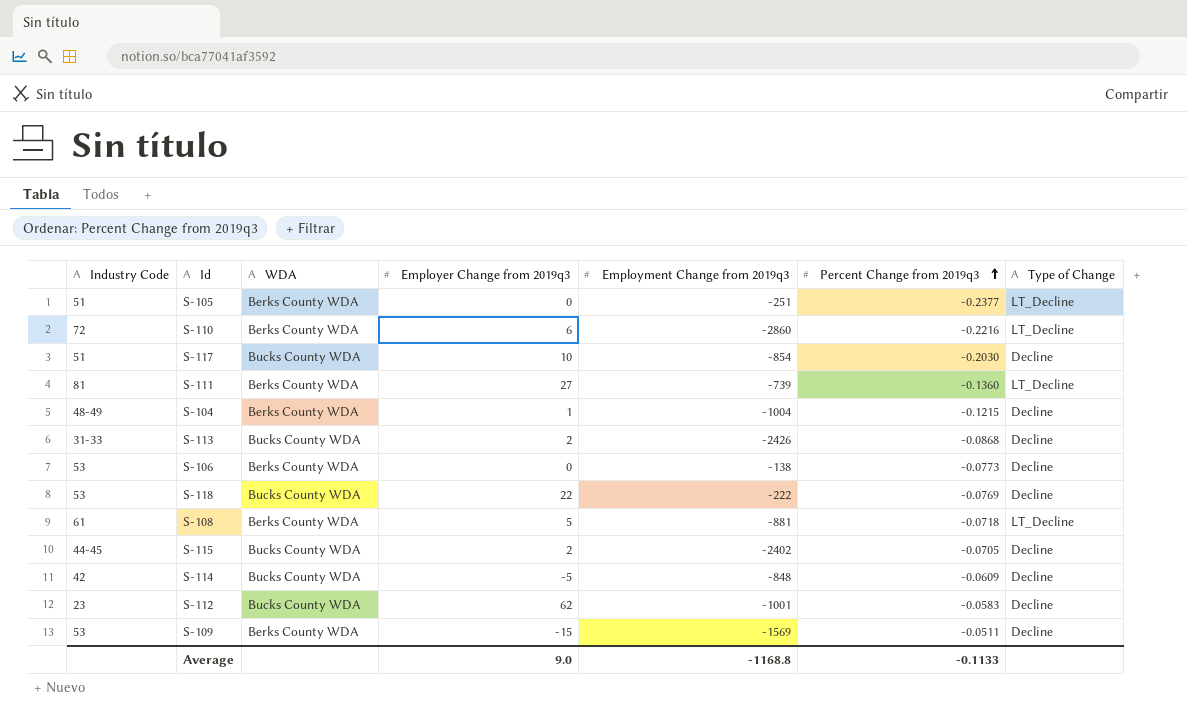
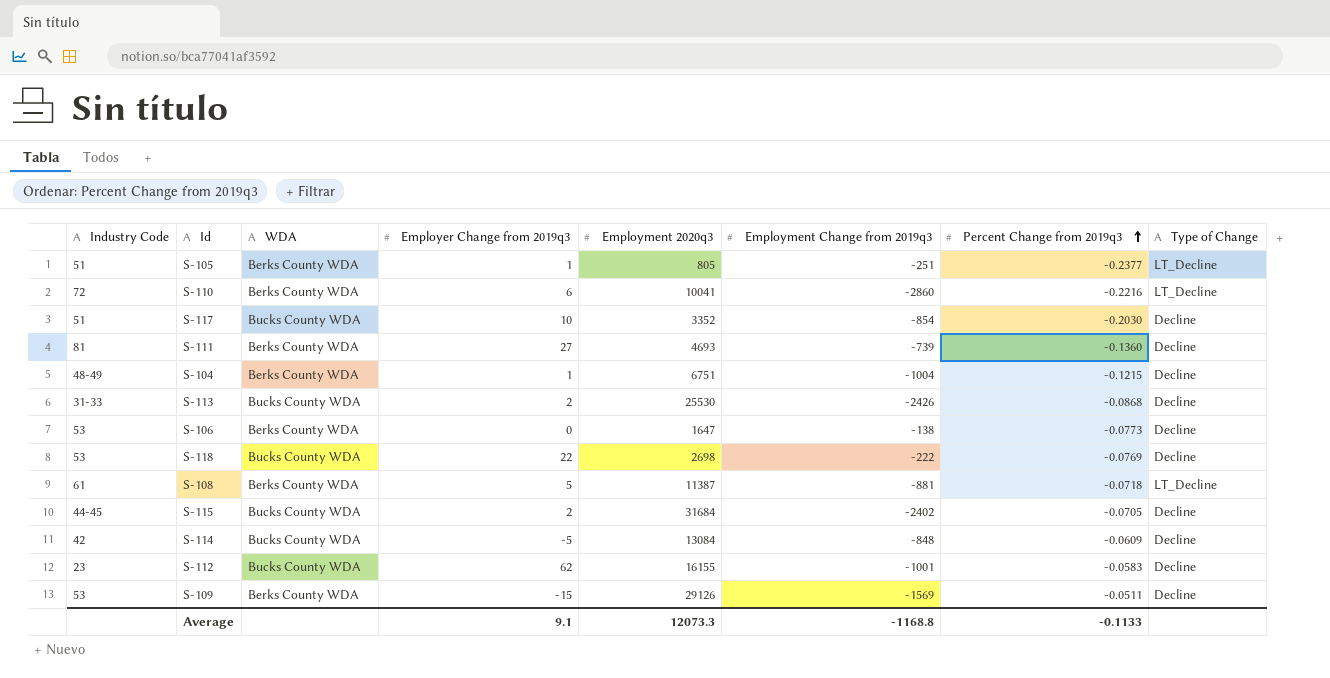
column Employment 2020q3 | position: none -> 5
S-105 | Employer Change from 2019q3: 0 -> 1
S-111 | Type of Change: LT_Decline -> Decline
Average | Employer Change from 2019q3: 9.0 -> 9.1

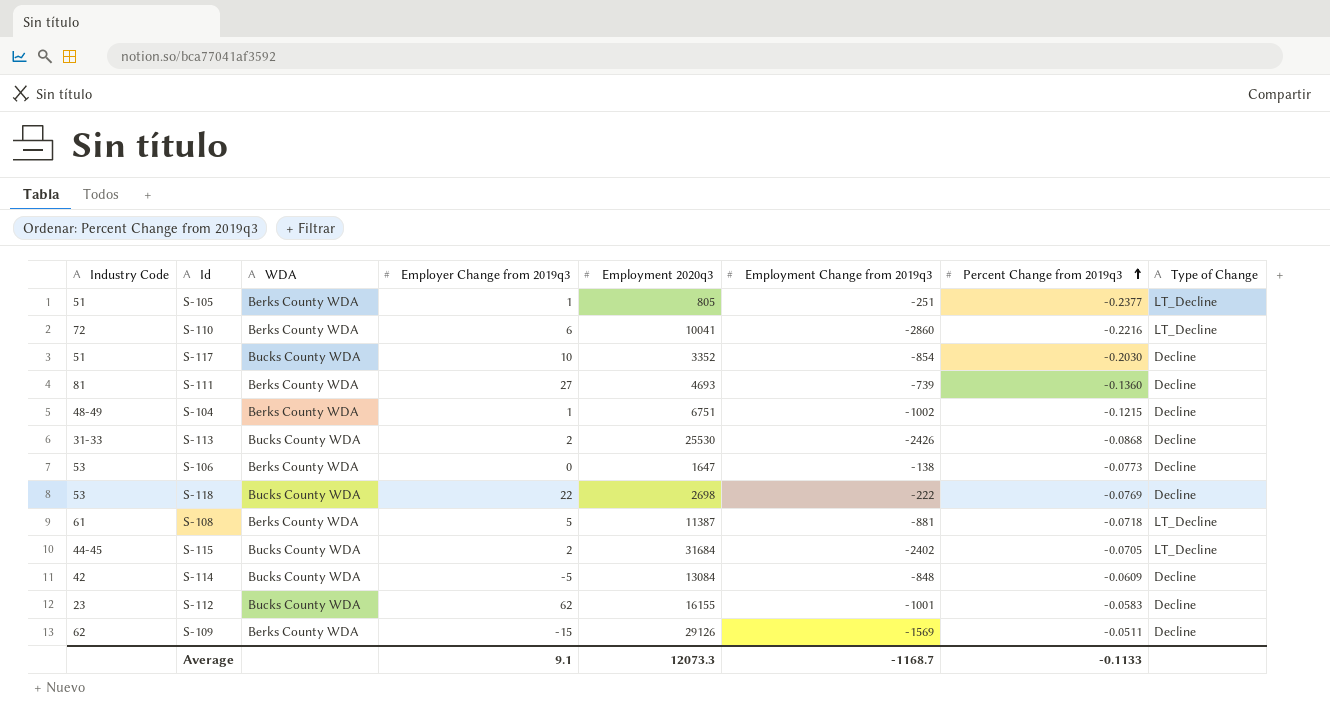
S-104 | Employment Change from 2019q3: -1004 -> -1002
S-115 | Type of Change: Decline -> LT_Decline
S-109 | Industry Code: 53 -> 62
Average | Employment Change from 2019q3: -1168.8 -> -1168.7

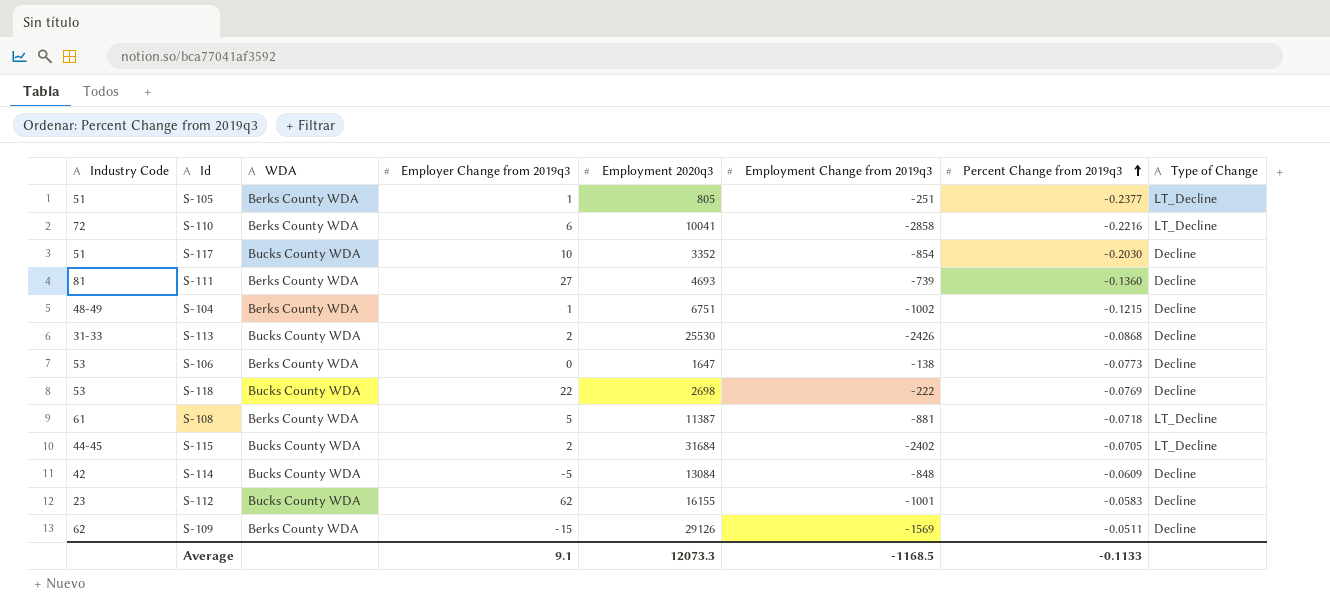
S-110 | Employment Change from 2019q3: -2860 -> -2858
Average | Employment Change from 2019q3: -1168.7 -> -1168.5

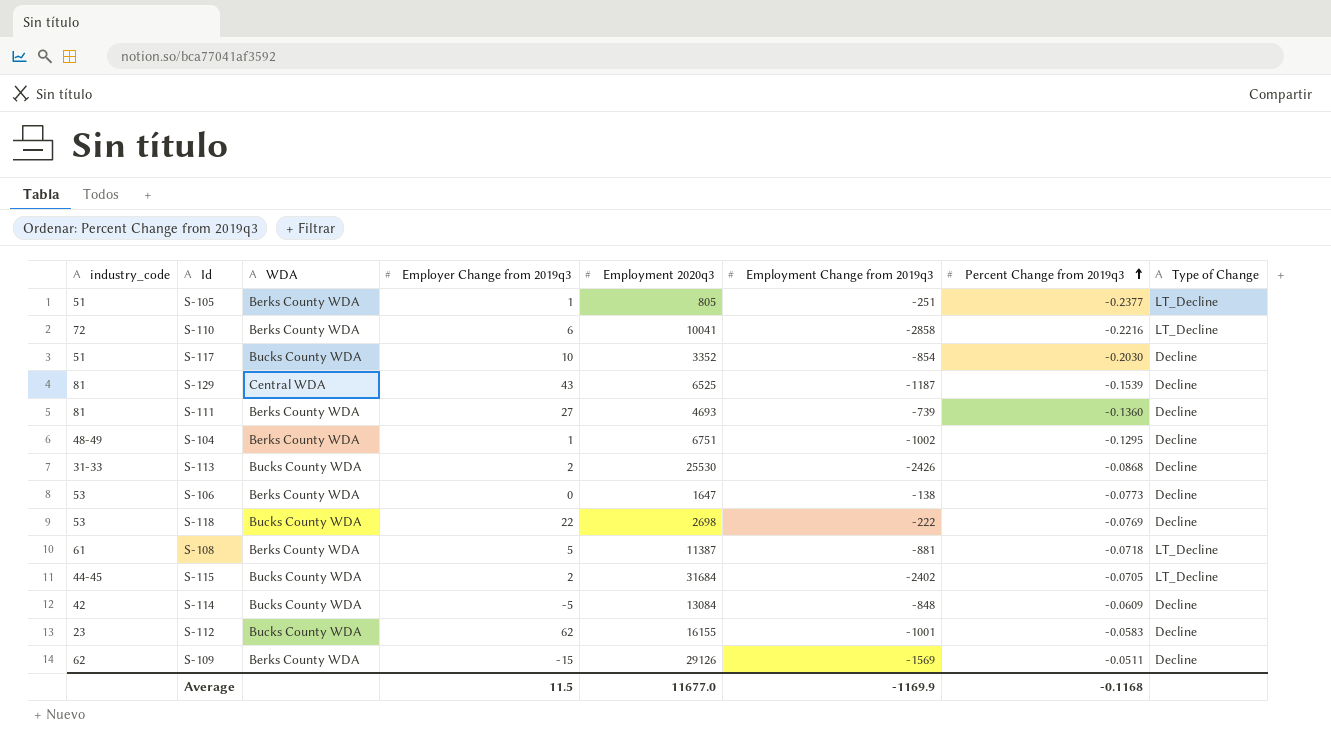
column name: Industry Code -> industry_code
row S-129: none -> 81 | Central WDA | 43 | 6525 | -1187 | -0.1539 | Decline
S-104 | Percent Change from 2019q3: -0.1215 -> -0.1295
Average | Employer Change from 2019q3: 9.1 -> 11.5
Average | Employment 2020q3: 12073.3 -> 11677.0
Average | Employment Change from 2019q3: -1168.5 -> -1169.9
Average | Percent Change from 2019q3: -0.1133 -> -0.1168

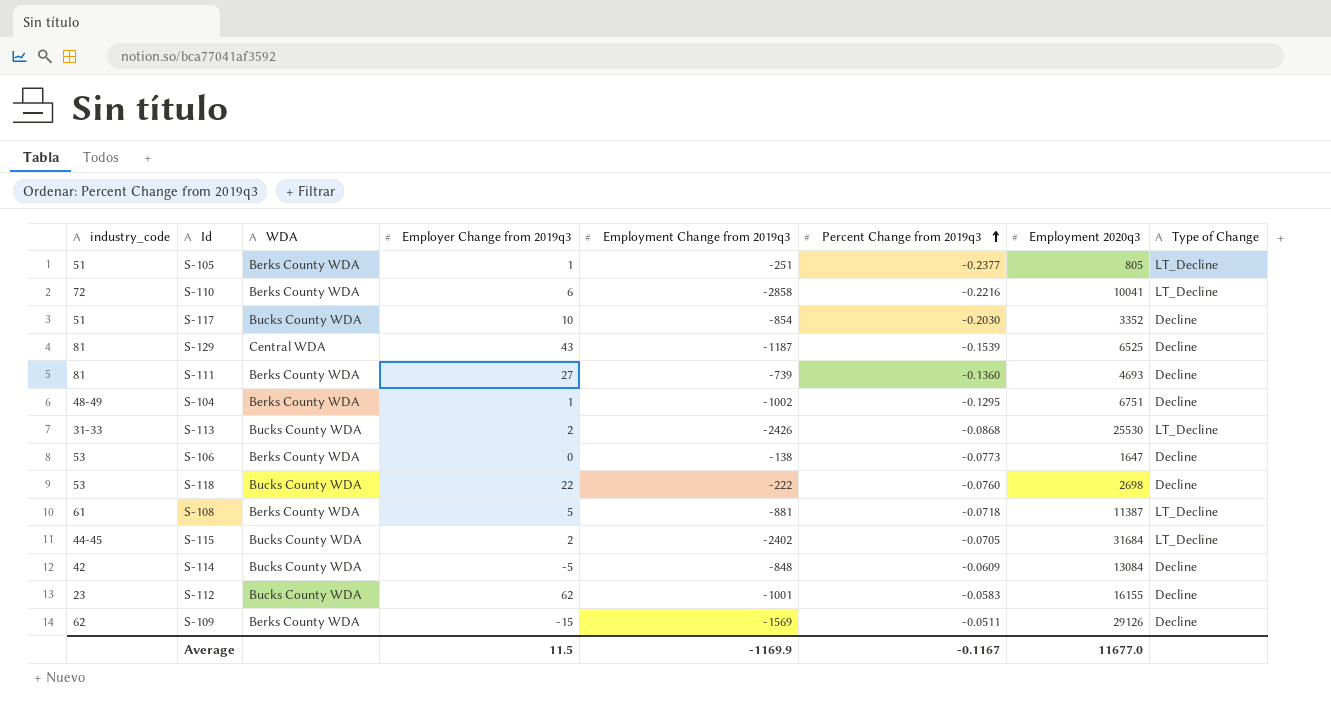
column Employment 2020q3 | position: 5 -> 7
S-113 | Type of Change: Decline -> LT_Decline
S-118 | Percent Change from 2019q3: -0.0769 -> -0.0760
Average | Percent Change from 2019q3: -0.1168 -> -0.1167

